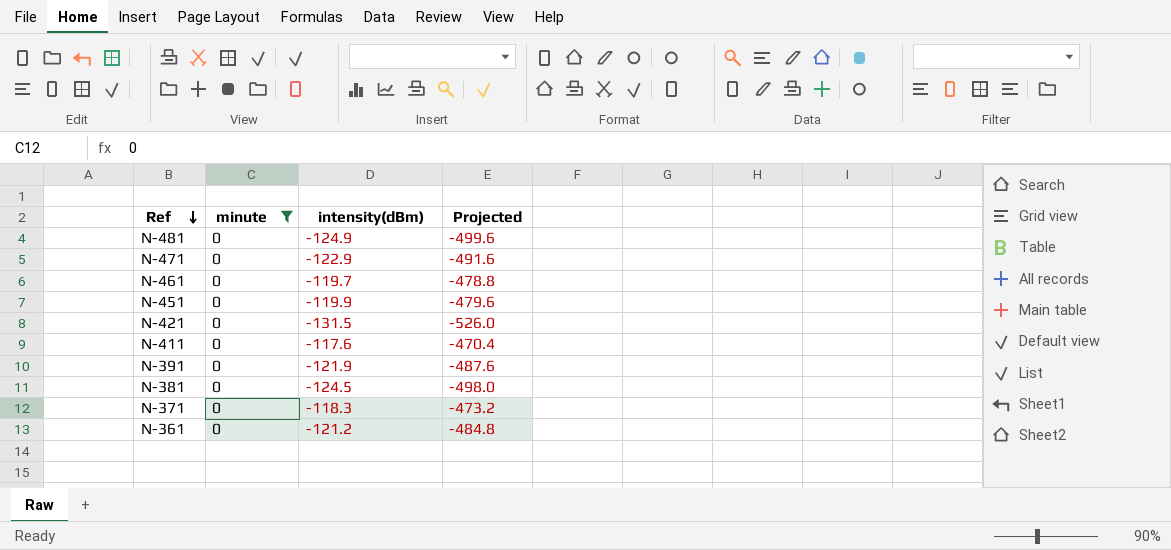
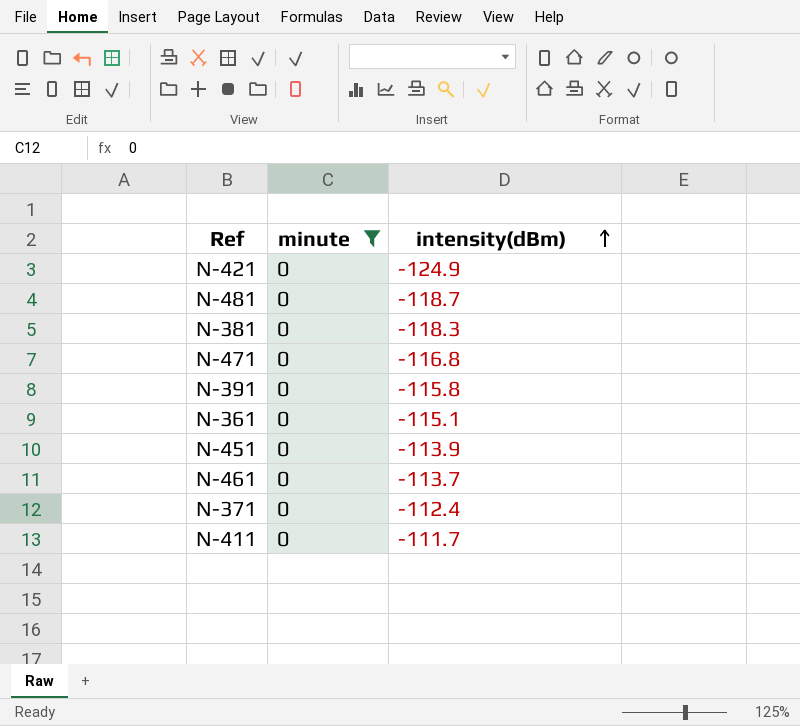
row order: Ref descending -> intensity(dBm) ascending
column Projected | formula: [intensity(dBm)] * 4 -> none
N-421 | intensity(dBm): -131.5 -> -124.9
N-481 | intensity(dBm): -124.9 -> -118.7
N-381 | intensity(dBm): -124.5 -> -118.3
N-471 | intensity(dBm): -122.9 -> -116.8
N-391 | intensity(dBm): -121.9 -> -115.8
N-361 | intensity(dBm): -121.2 -> -115.1
N-451 | intensity(dBm): -119.9 -> -113.9
N-461 | intensity(dBm): -119.7 -> -113.7
N-371 | intensity(dBm): -118.3 -> -112.4
N-411 | intensity(dBm): -117.6 -> -111.7

